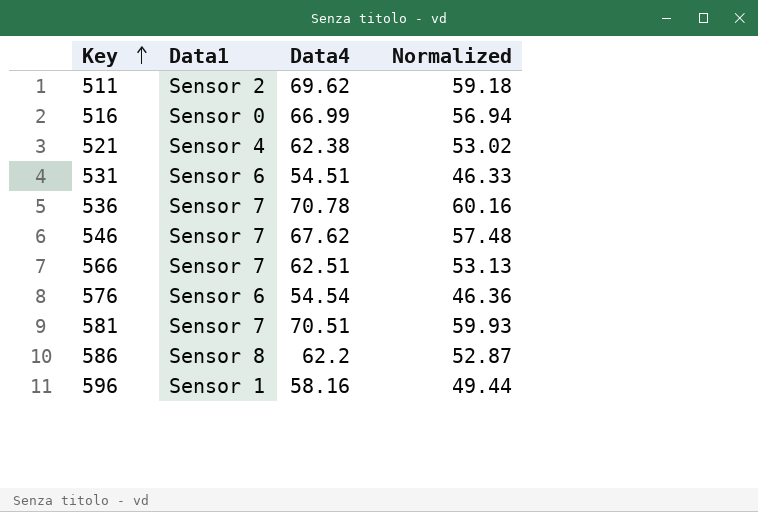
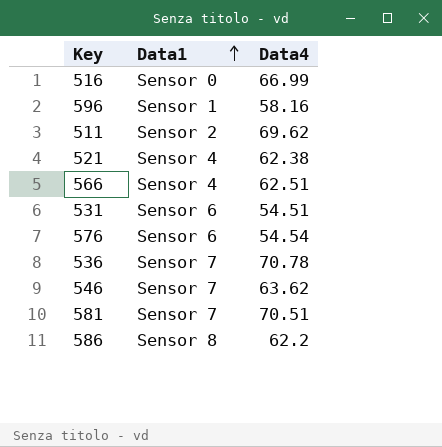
row order: Key ascending -> Data1 ascending
column Normalized | formula: [Data4] * 0.85 -> none
566 | Data1: Sensor 7 -> Sensor 4
546 | Data4: 67.62 -> 63.62

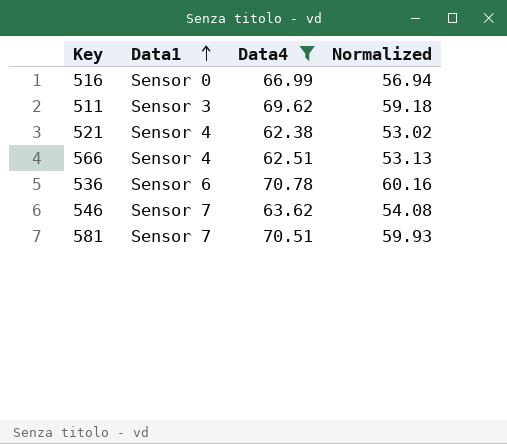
filter: none -> Data4 >= 62.38
column Normalized | formula: none -> [Data4] * 0.85
511 | Data1: Sensor 2 -> Sensor 3
536 | Data1: Sensor 7 -> Sensor 6

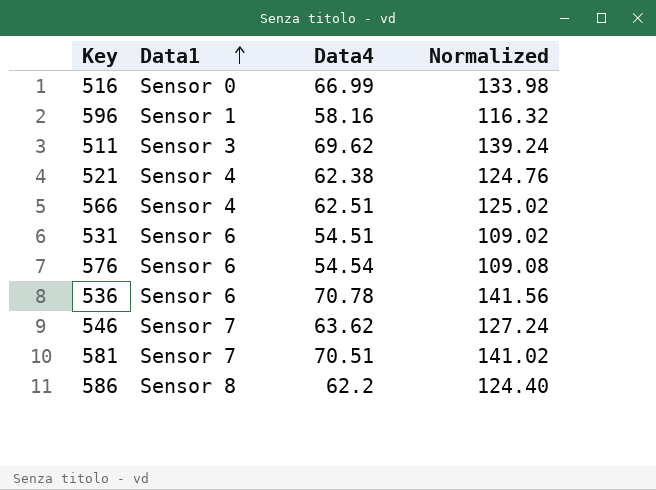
filter: Data4 >= 62.38 -> none
column Normalized | formula: [Data4] * 0.85 -> [Data4] * 2

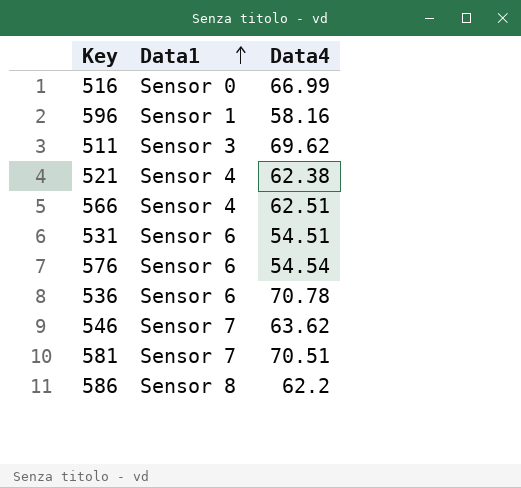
column Normalized | formula: [Data4] * 2 -> none

